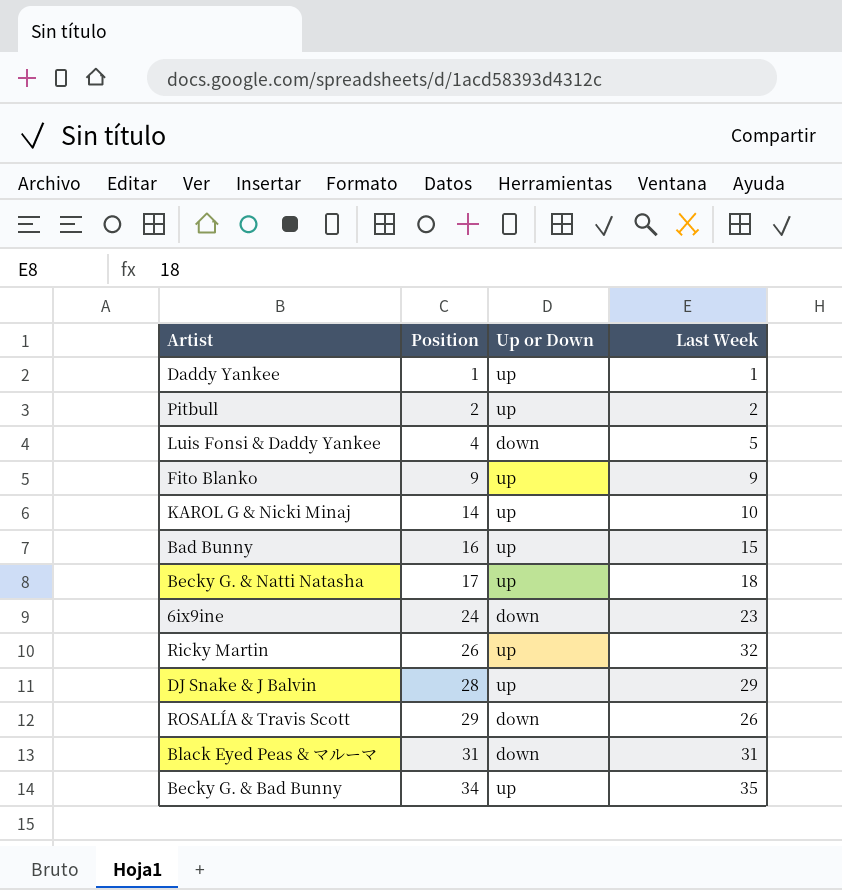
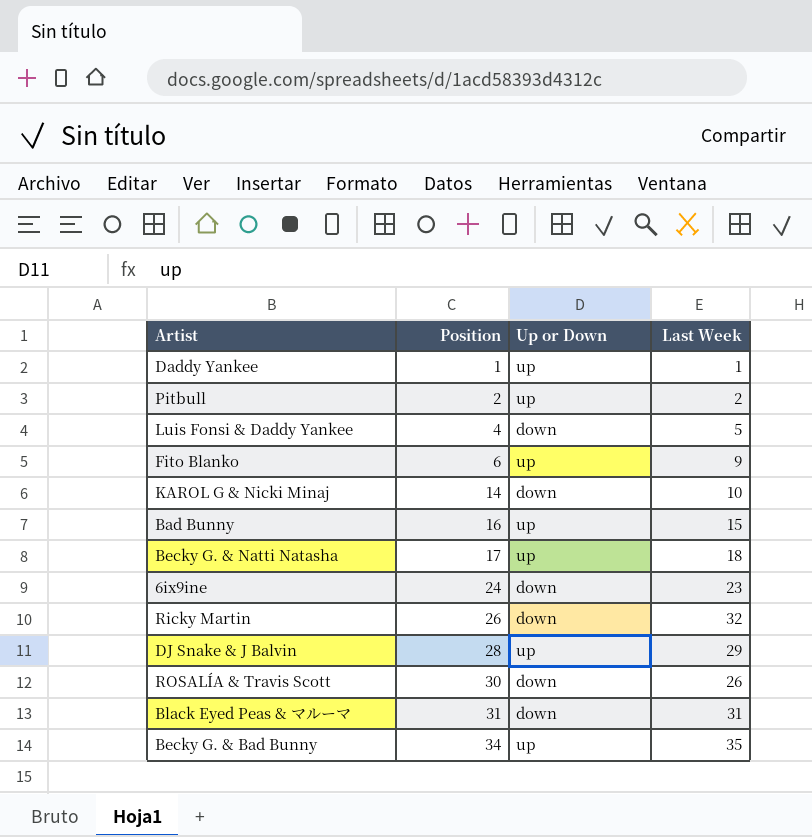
Fito Blanko | Position: 9 -> 6
KAROL G & Nicki Minaj | Up or Down: up -> down
Ricky Martin | Up or Down: up -> down
ROSALÍA & Travis Scott | Position: 29 -> 30

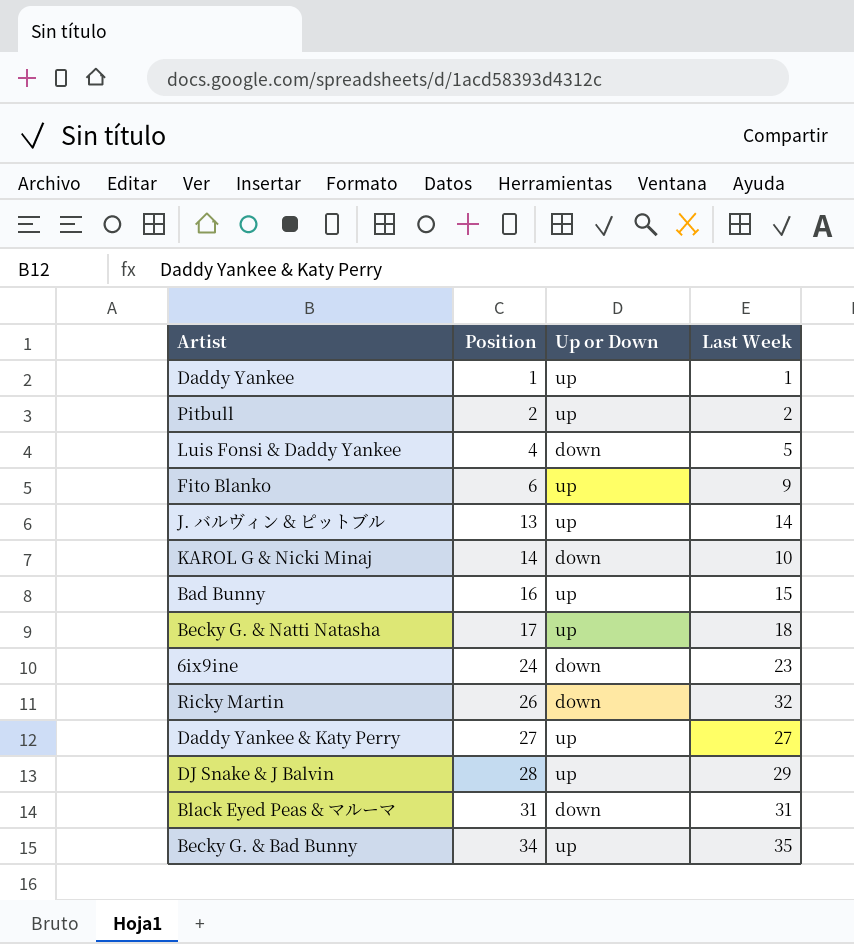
row ROSALÍA & Travis Scott: 30 | down | 26 -> none
row J. バルヴィン & ピットブル: none -> 13 | up | 14
row Daddy Yankee & Katy Perry: none -> 27 | up | 27

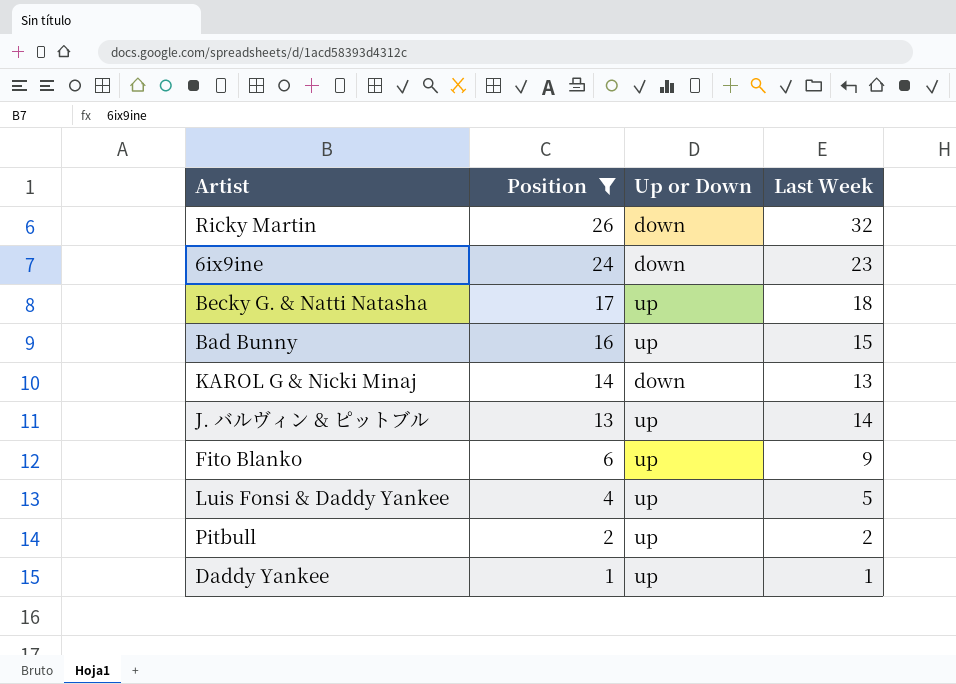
filter: none -> Position <= 26
row order: Position ascending -> Position descending
KAROL G & Nicki Minaj | Last Week: 10 -> 13
Luis Fonsi & Daddy Yankee | Up or Down: down -> up

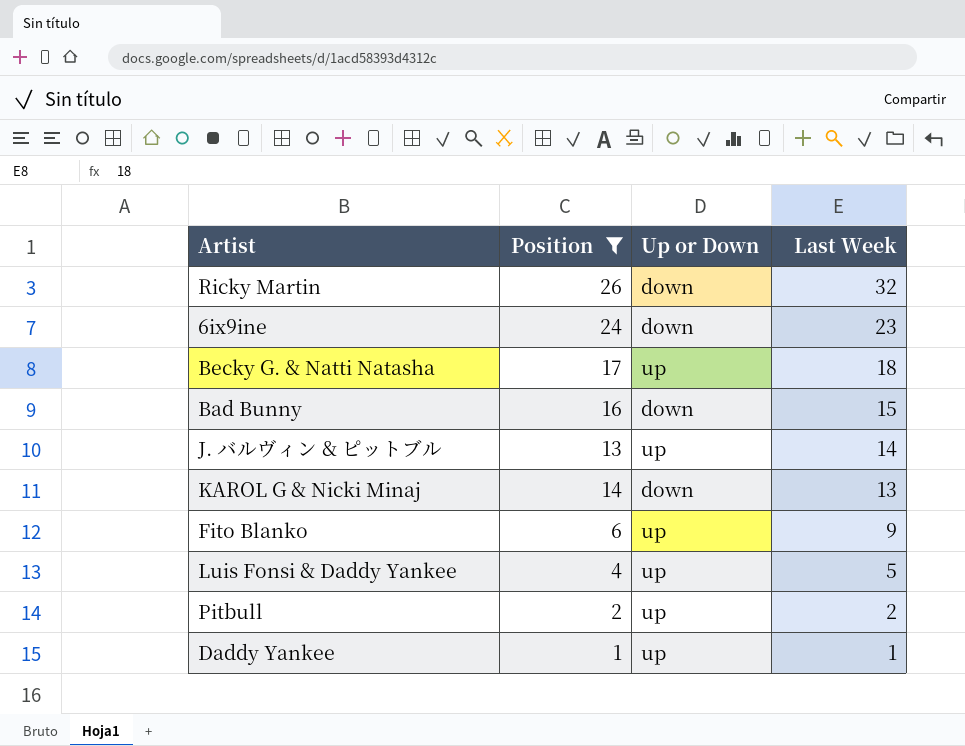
row order: Position descending -> Last Week descending
Bad Bunny | Up or Down: up -> down

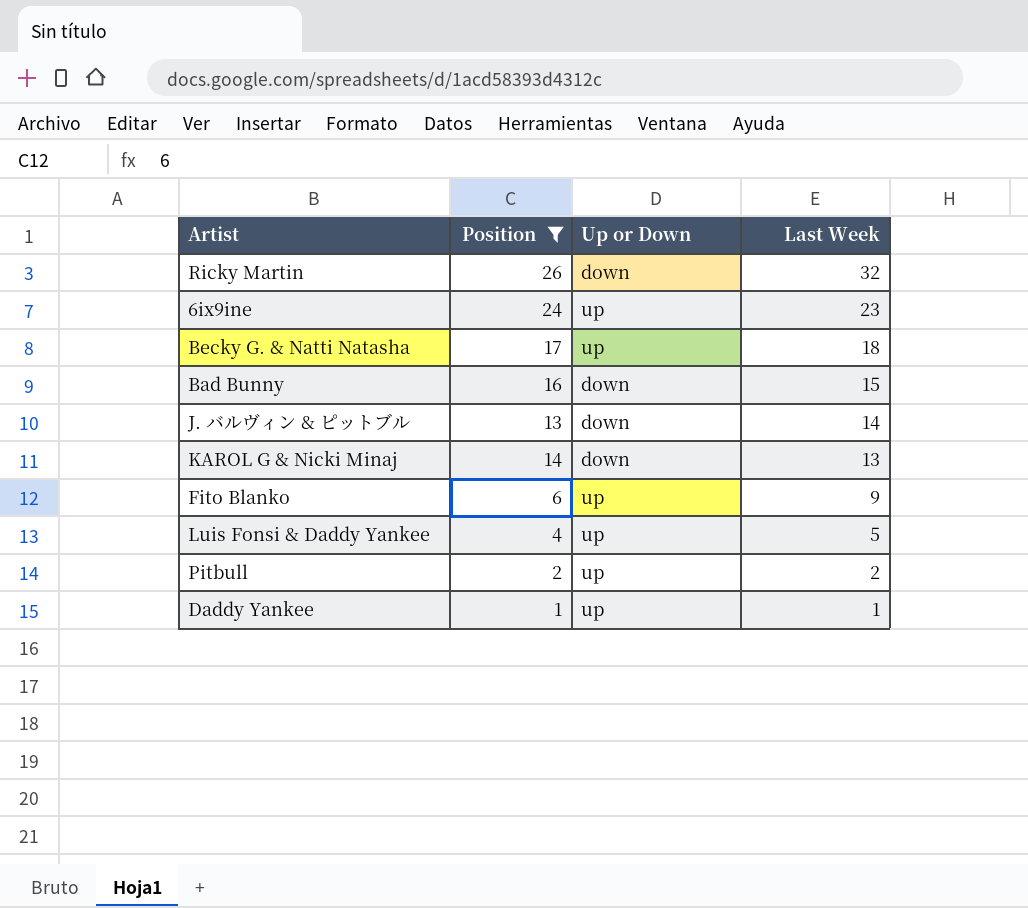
6ix9ine | Up or Down: down -> up
J. バルヴィン & ピットブル | Up or Down: up -> down

